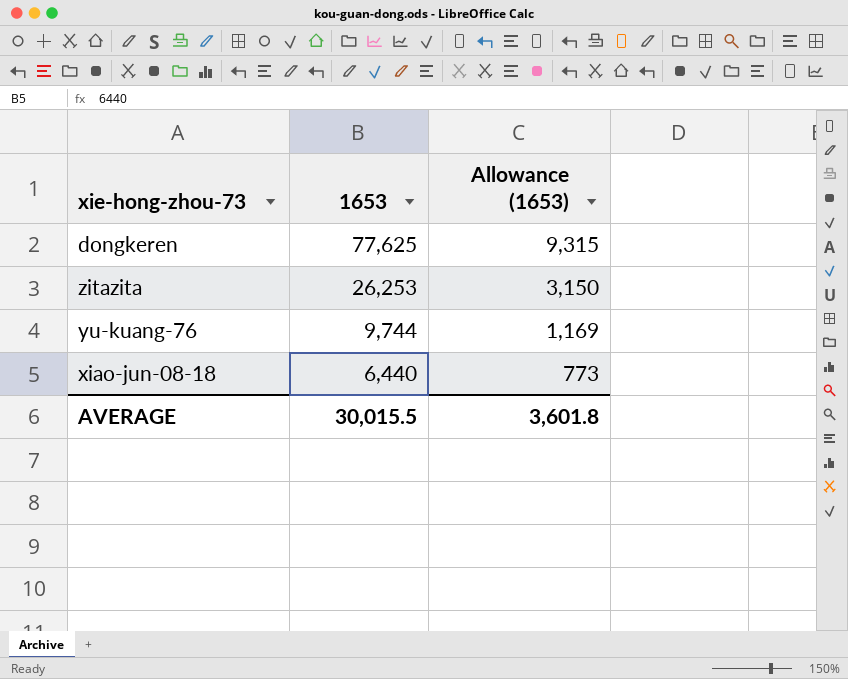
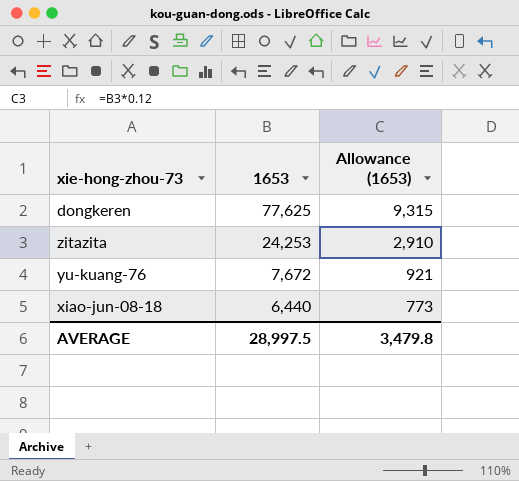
zitazita | 1653: 26,253 -> 24,253
zitazita | Allowance (1653): 3,150 -> 2,910
yu-kuang-76 | 1653: 9,744 -> 7,672
yu-kuang-76 | Allowance (1653): 1,169 -> 921
AVERAGE | 1653: 30,015.5 -> 28,997.5
AVERAGE | Allowance (1653): 3,601.8 -> 3,479.8

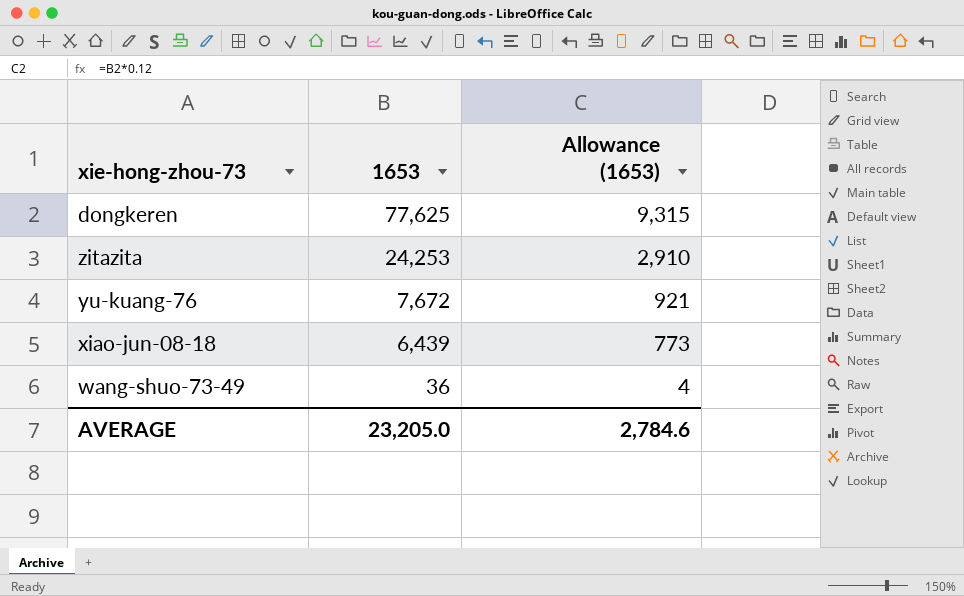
xiao-jun-08-18 | 1653: 6,440 -> 6,439
row wang-shuo-73-49: none -> 36 | 4
AVERAGE | 1653: 28,997.5 -> 23,205.0
AVERAGE | Allowance (1653): 3,479.8 -> 2,784.6

